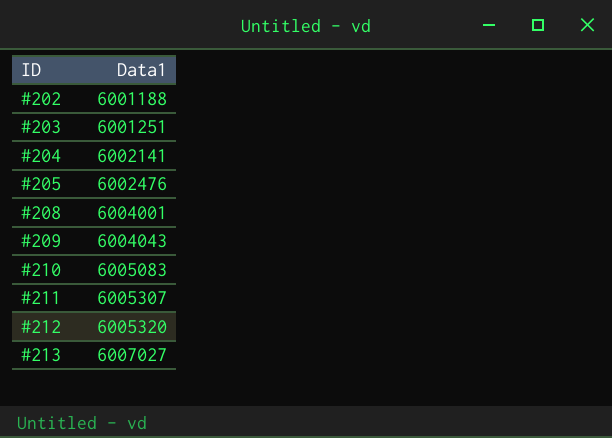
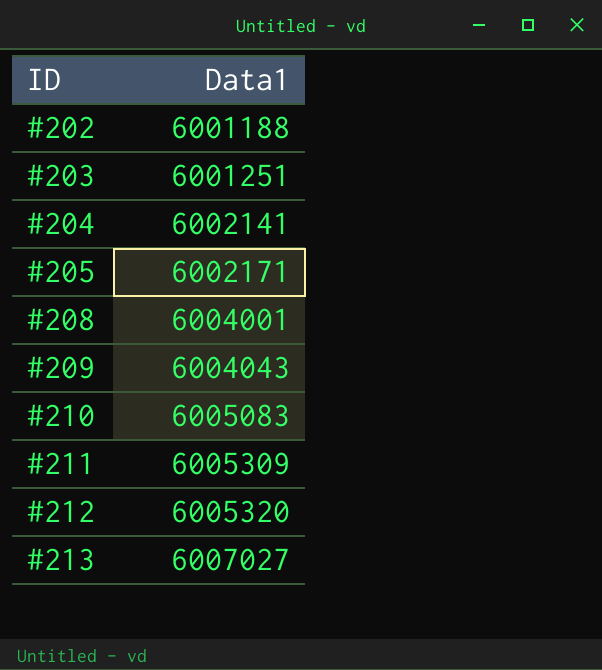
#205 | Data1: 6002476 -> 6002171
#211 | Data1: 6005307 -> 6005309

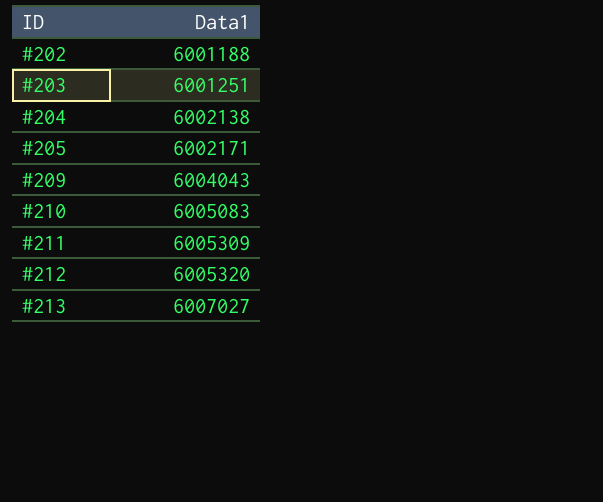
row #208: 6004001 -> none
#204 | Data1: 6002141 -> 6002138

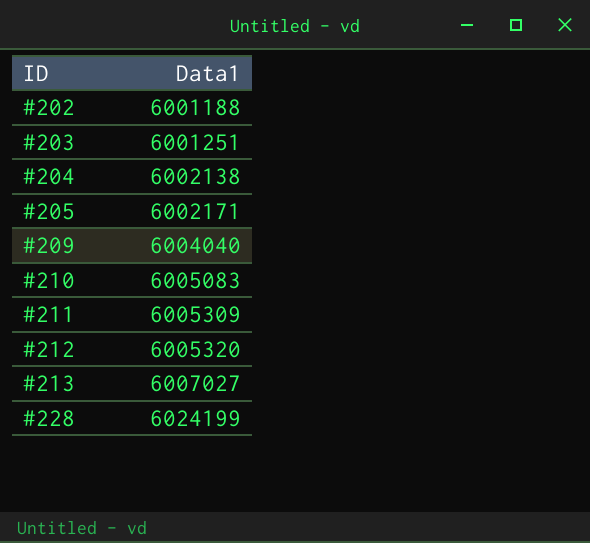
#209 | Data1: 6004043 -> 6004040
row #228: none -> 6024199

